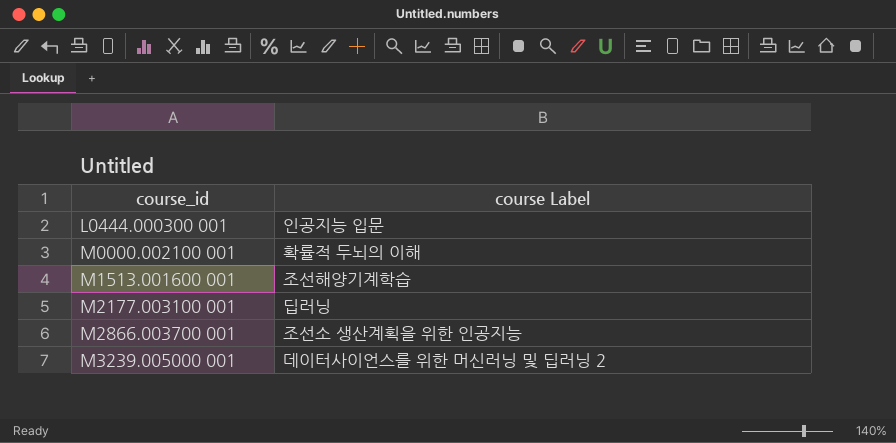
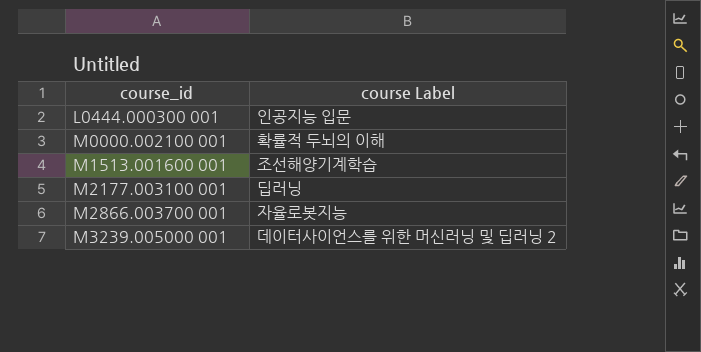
M2866.003700 001 | course Label: 조선소 생산계획을 위한 인공지능 -> 자율로봇지능

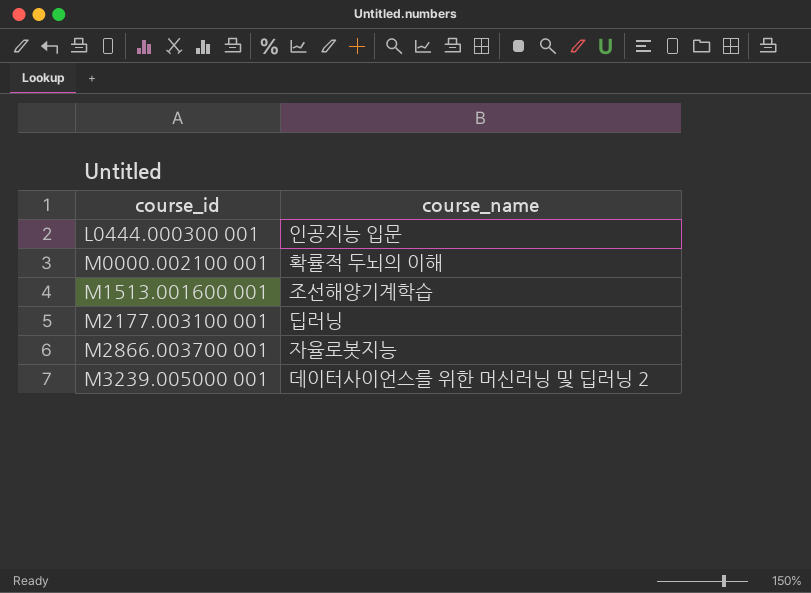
column name: course Label -> course_name

